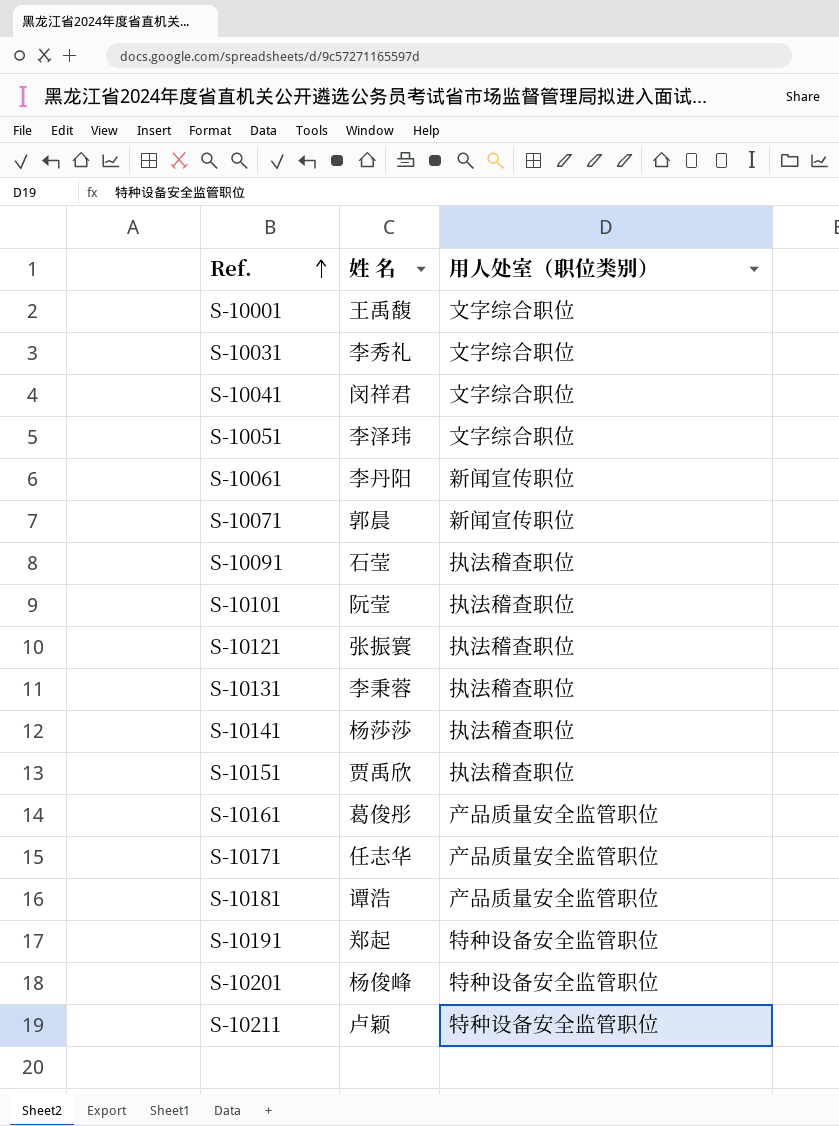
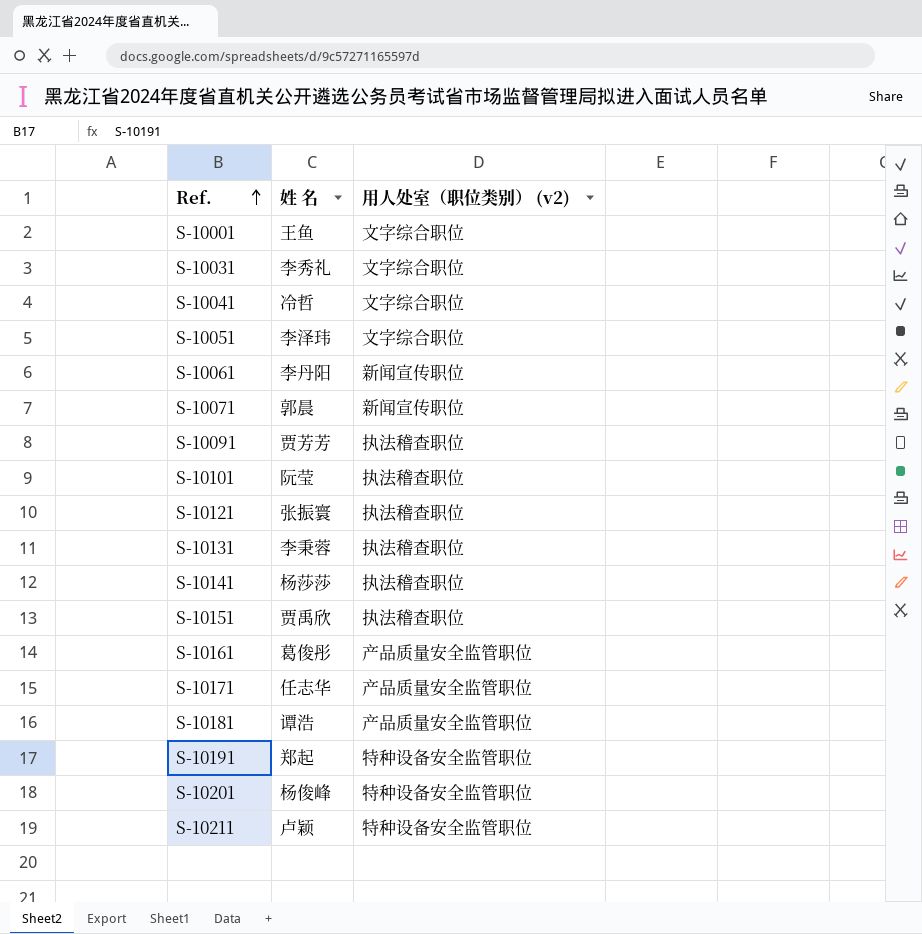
column name: 用人处室（职位类别） -> 用人处室（职位类别） (v2)
S-10001 | 姓 名: 王禹馥 -> 王鱼
S-10041 | 姓 名: 闵祥君 -> 冷哲
S-10091 | 姓 名: 石莹 -> 贾芳芳

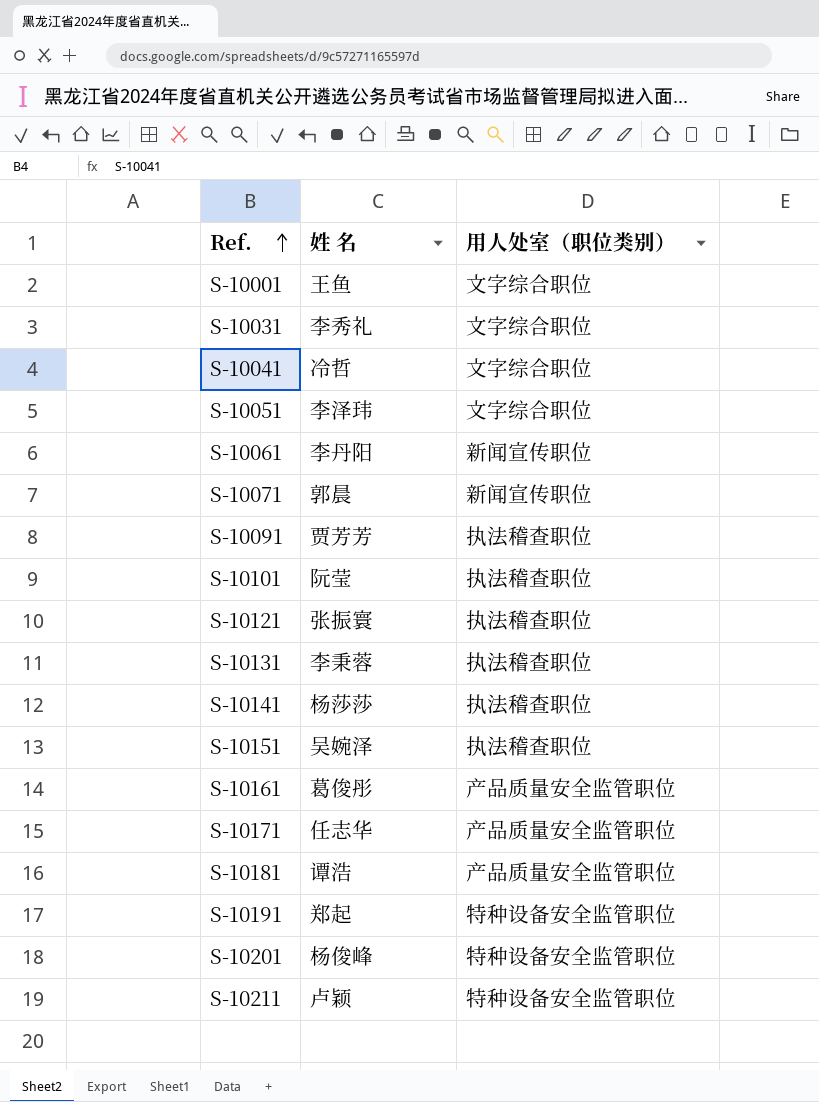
column name: 用人处室（职位类别） (v2) -> 用人处室（职位类别）
S-10151 | 姓 名: 贾禹欣 -> 吴婉泽

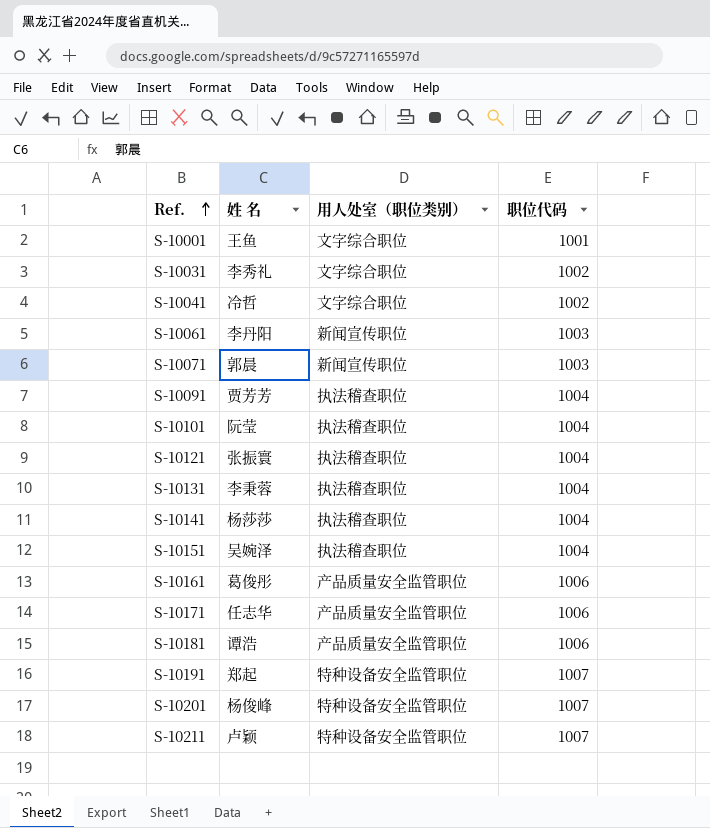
column 职位代码 | position: none -> 4
row S-10051: 李泽玮 | 文字综合职位 -> none

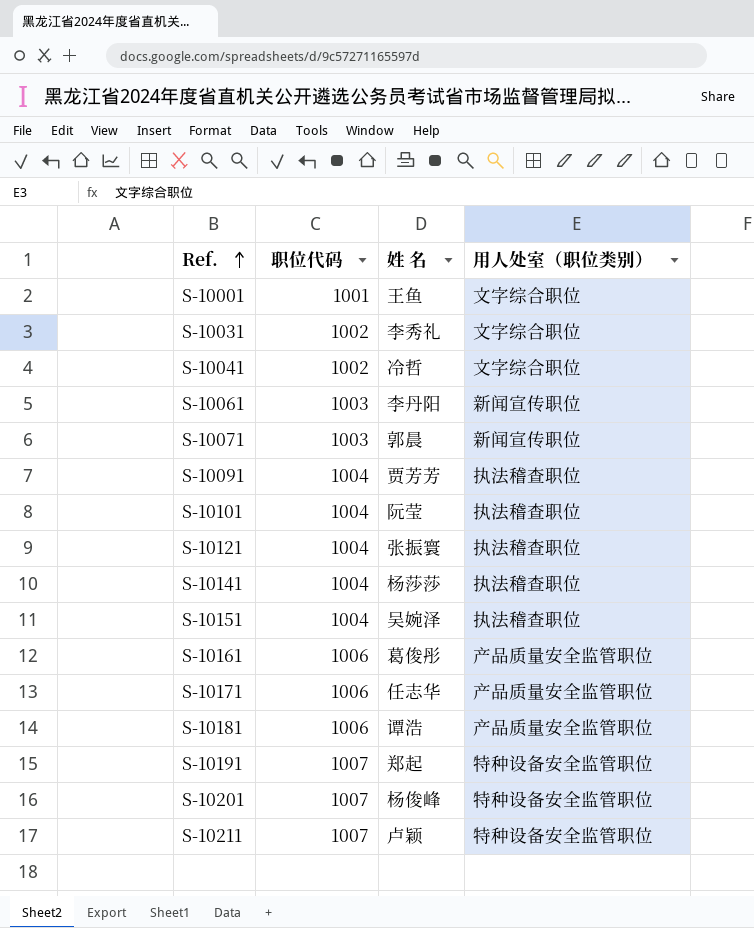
column 职位代码 | position: 4 -> 2
row S-10131: 李秉蓉 | 执法稽查职位 | 1004 -> none

